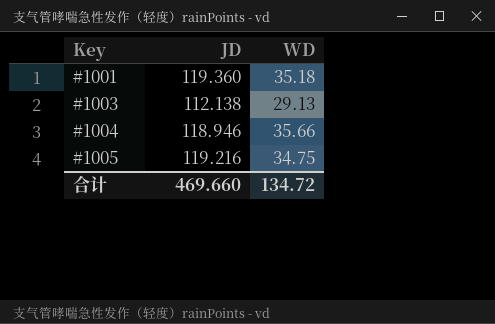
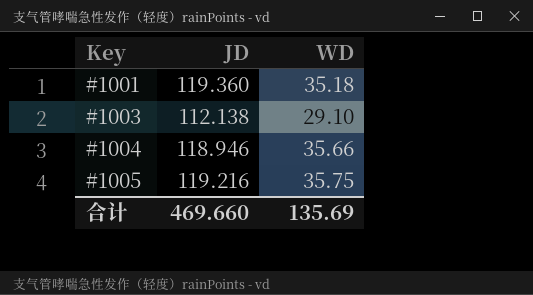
#1003 | WD: 29.13 -> 29.10
#1005 | WD: 34.75 -> 35.75
合计 | WD: 134.72 -> 135.69

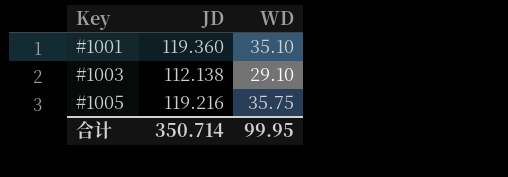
row #1004: 118.946 | 35.66 -> none
#1001 | WD: 35.18 -> 35.10
合计 | JD: 469.660 -> 350.714
合计 | WD: 135.69 -> 99.95

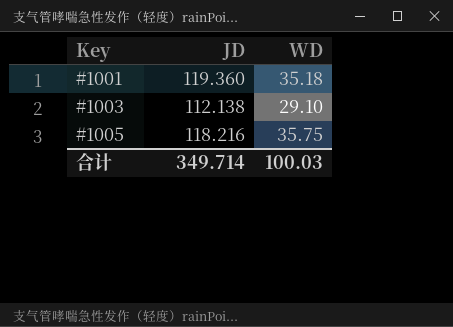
#1001 | WD: 35.10 -> 35.18
#1005 | JD: 119.216 -> 118.216
合计 | JD: 350.714 -> 349.714
合计 | WD: 99.95 -> 100.03

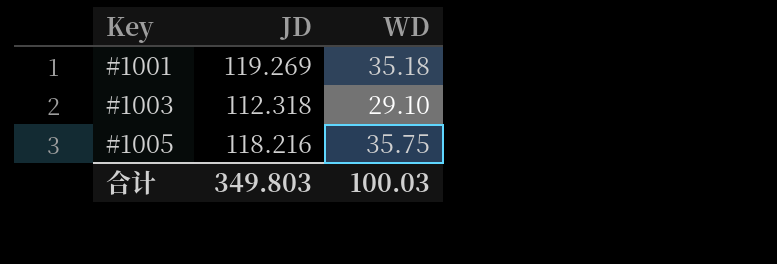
#1001 | JD: 119.360 -> 119.269
#1003 | JD: 112.138 -> 112.318
合计 | JD: 349.714 -> 349.803

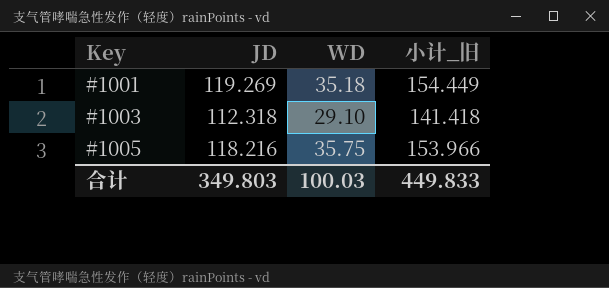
column 小计_旧 | formula: none -> [JD] + [WD]

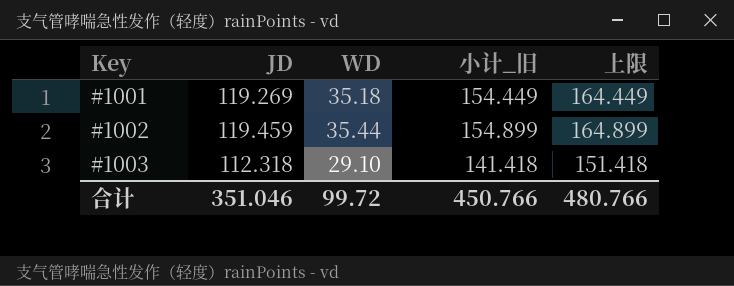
column 上限 | formula: none -> [小计_旧] + 10
row #1005: 118.216 | 35.75 | 153.966 -> none
row #1002: none -> 119.459 | 35.44 | 154.899 | 164.899
合计 | JD: 349.803 -> 351.046
合计 | WD: 100.03 -> 99.72
合计 | 小计_旧: 449.833 -> 450.766

